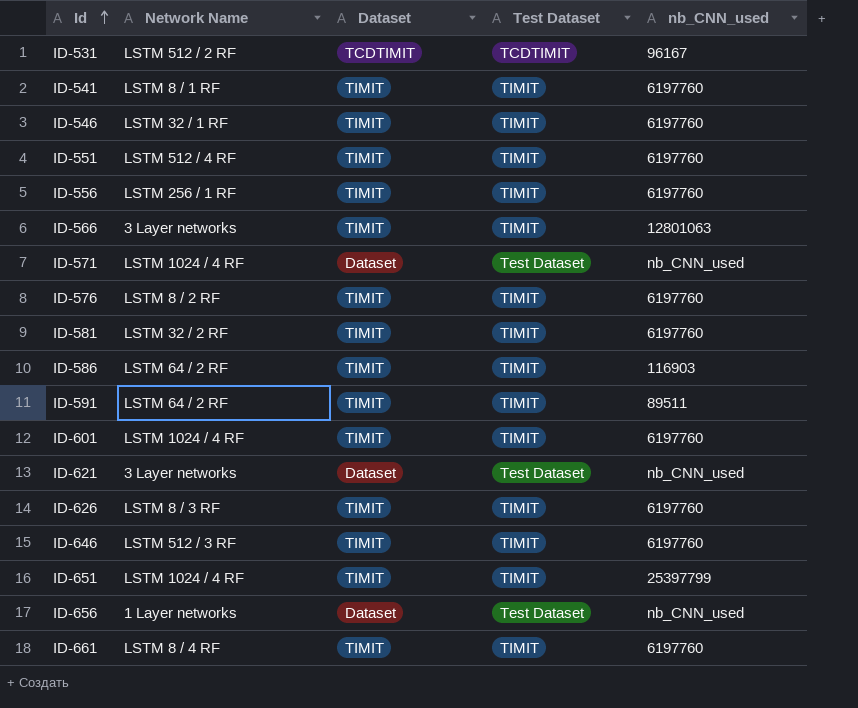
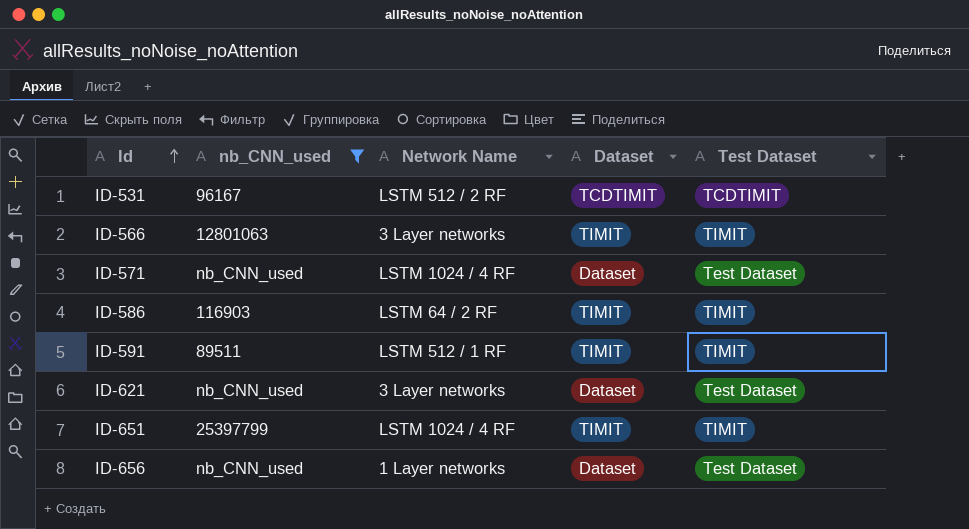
filter: none -> nb_CNN_used != 6197760
column nb_CNN_used | position: 5 -> 2
ID-591 | Network Name: LSTM 64 / 2 RF -> LSTM 512 / 1 RF

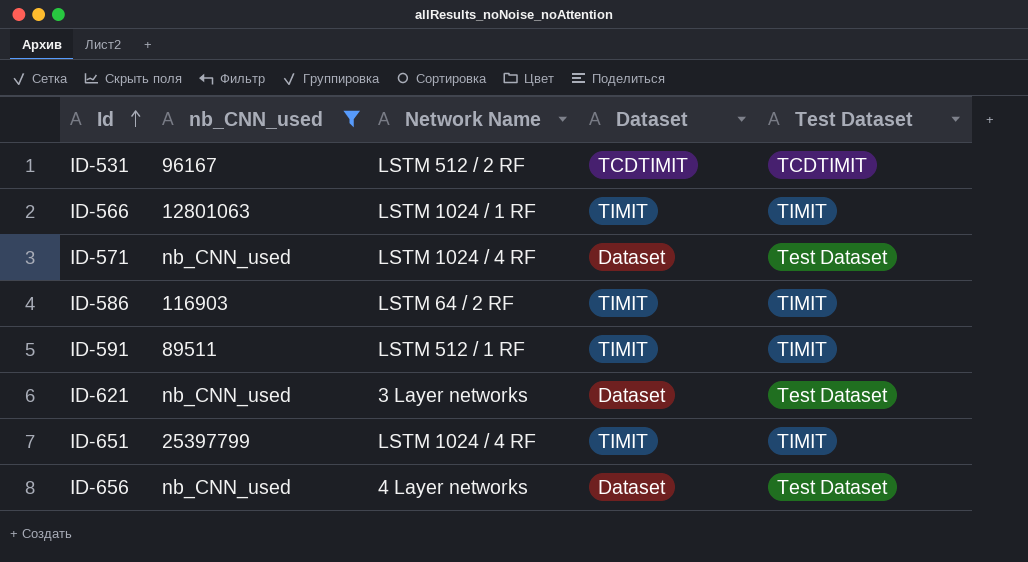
ID-566 | Network Name: 3 Layer networks -> LSTM 1024 / 1 RF
ID-656 | Network Name: 1 Layer networks -> 4 Layer networks

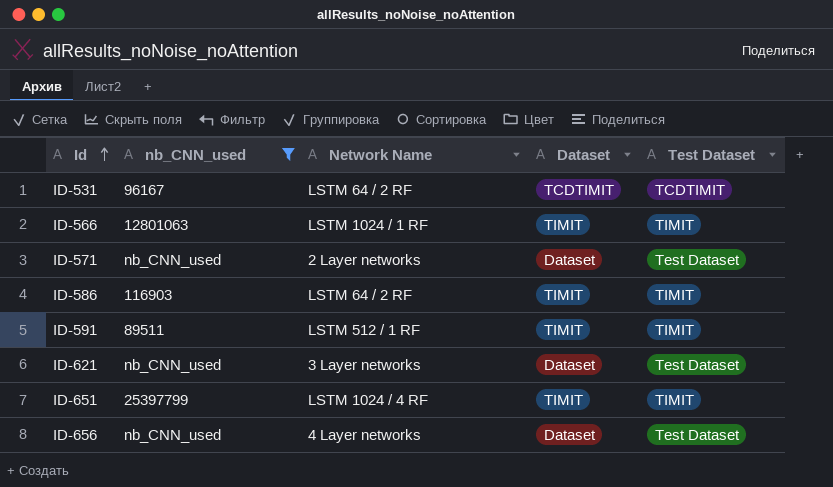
ID-531 | Network Name: LSTM 512 / 2 RF -> LSTM 64 / 2 RF
ID-571 | Network Name: LSTM 1024 / 4 RF -> 2 Layer networks

